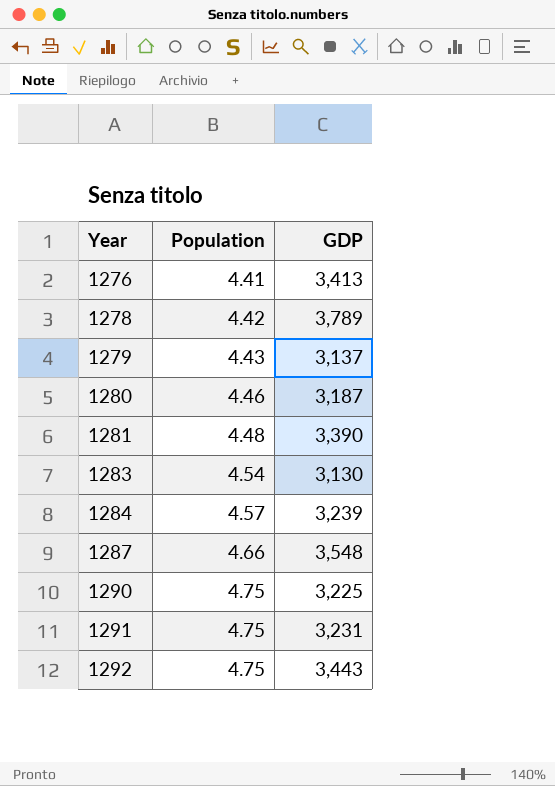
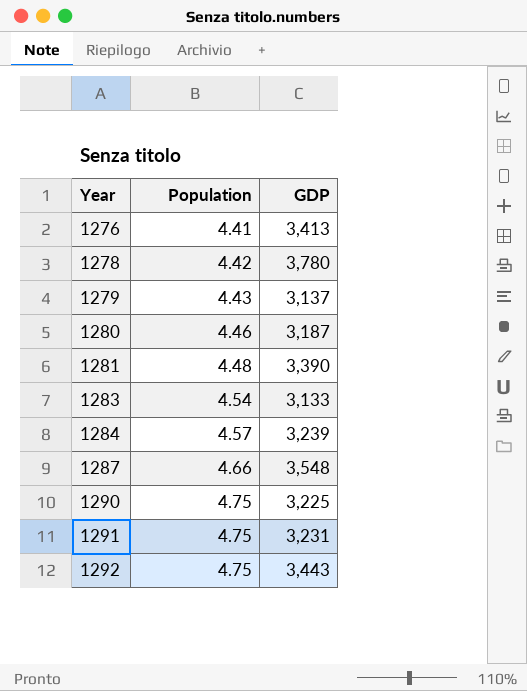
1278 | GDP: 3,789 -> 3,780
1283 | GDP: 3,130 -> 3,133

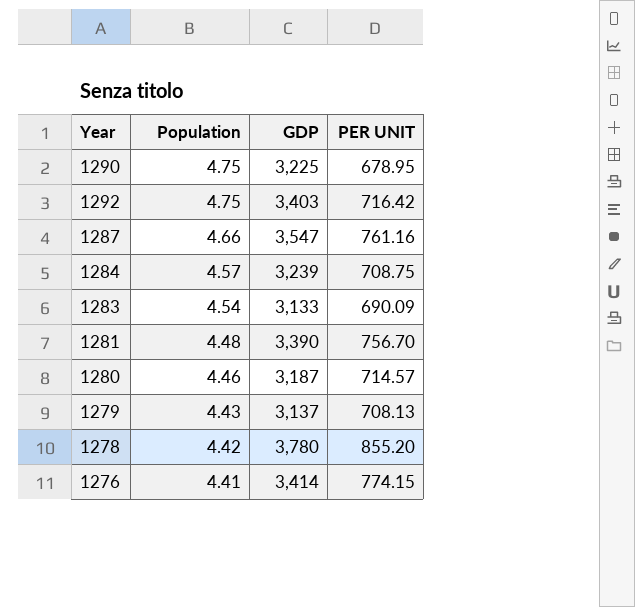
row order: Year ascending -> Population descending
column PER UNIT | formula: none -> [GDP] / [Population]
row 1291: 4.75 | 3,231 -> none
1292 | GDP: 3,443 -> 3,403
1287 | GDP: 3,548 -> 3,547
1276 | GDP: 3,413 -> 3,414

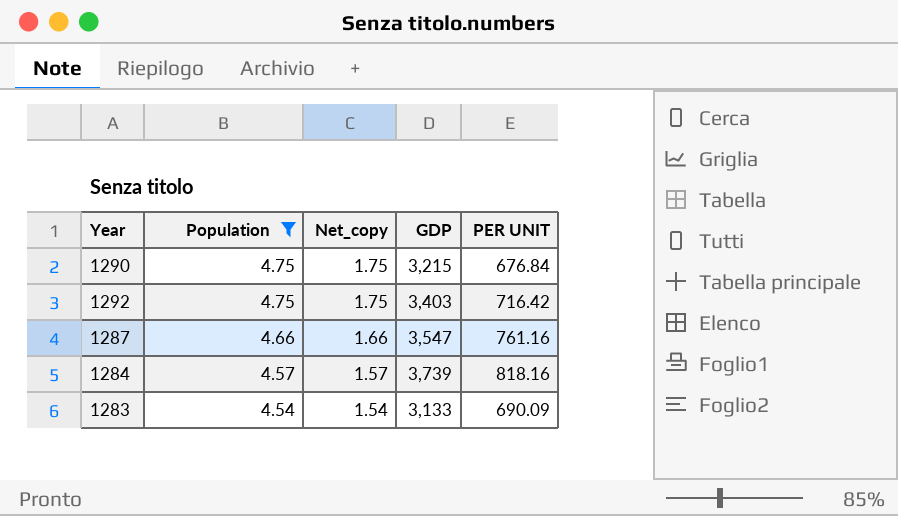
filter: none -> Population >= 4.54
column Net_copy | formula: none -> [Population] - 3
1290 | GDP: 3,225 -> 3,215
1290 | PER UNIT: 678.95 -> 676.84
1284 | GDP: 3,239 -> 3,739
1284 | PER UNIT: 708.75 -> 818.16

